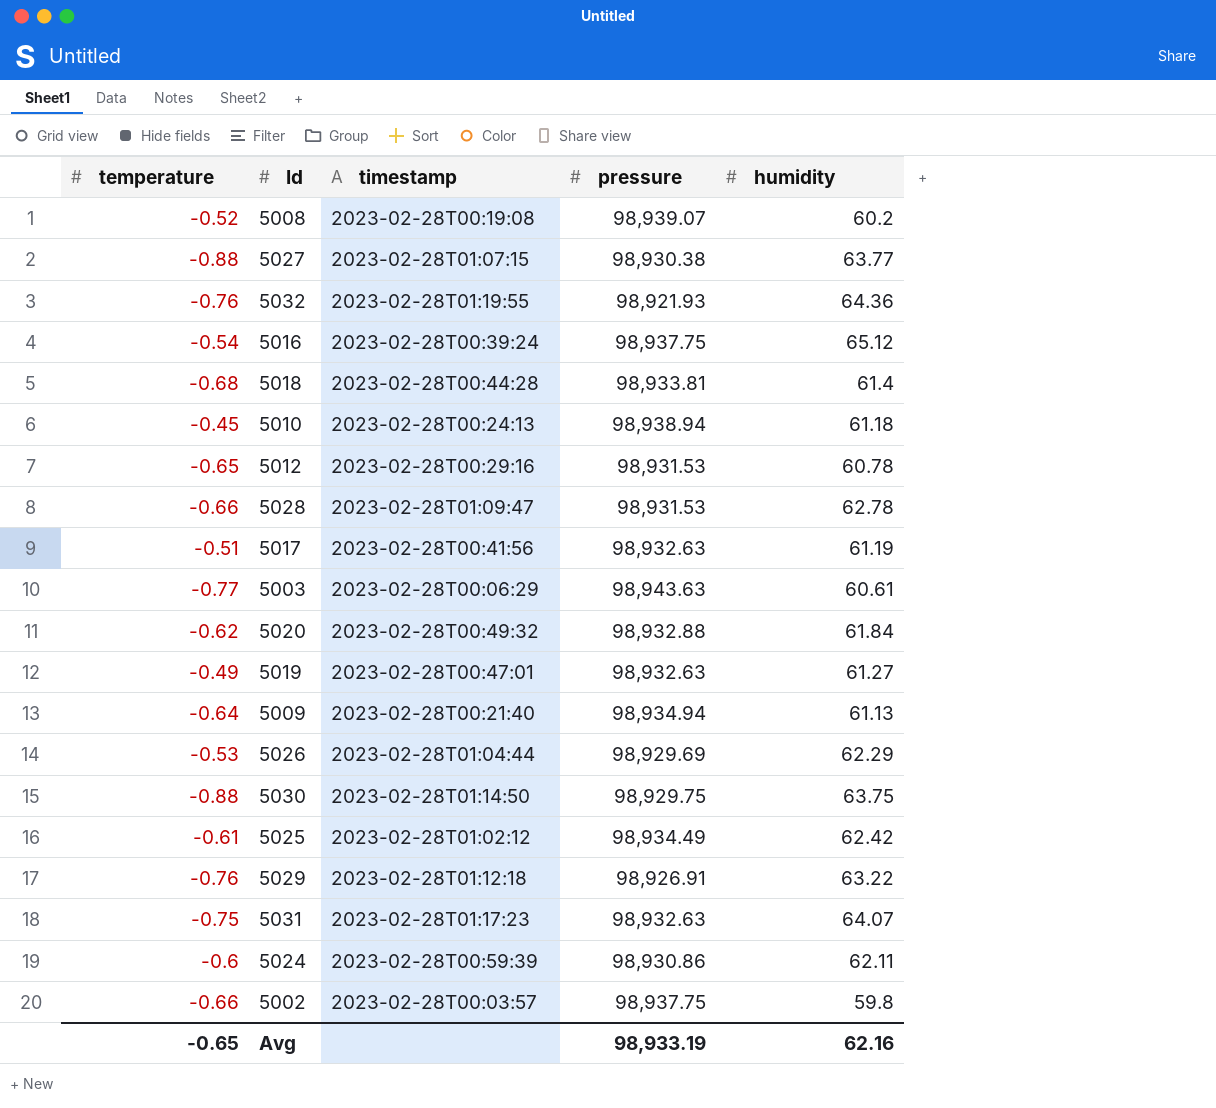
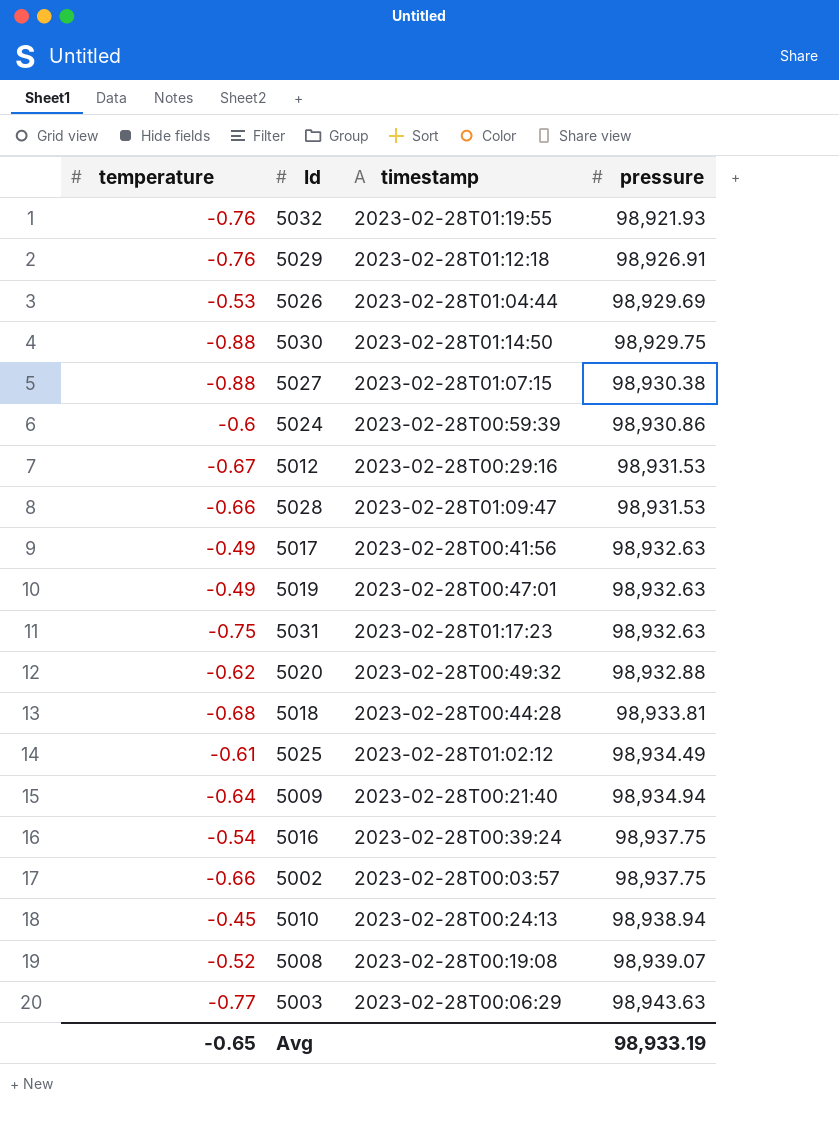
row order: none -> pressure ascending
column humidity | position: 5 -> none
5012 | temperature: -0.65 -> -0.67
5017 | temperature: -0.51 -> -0.49

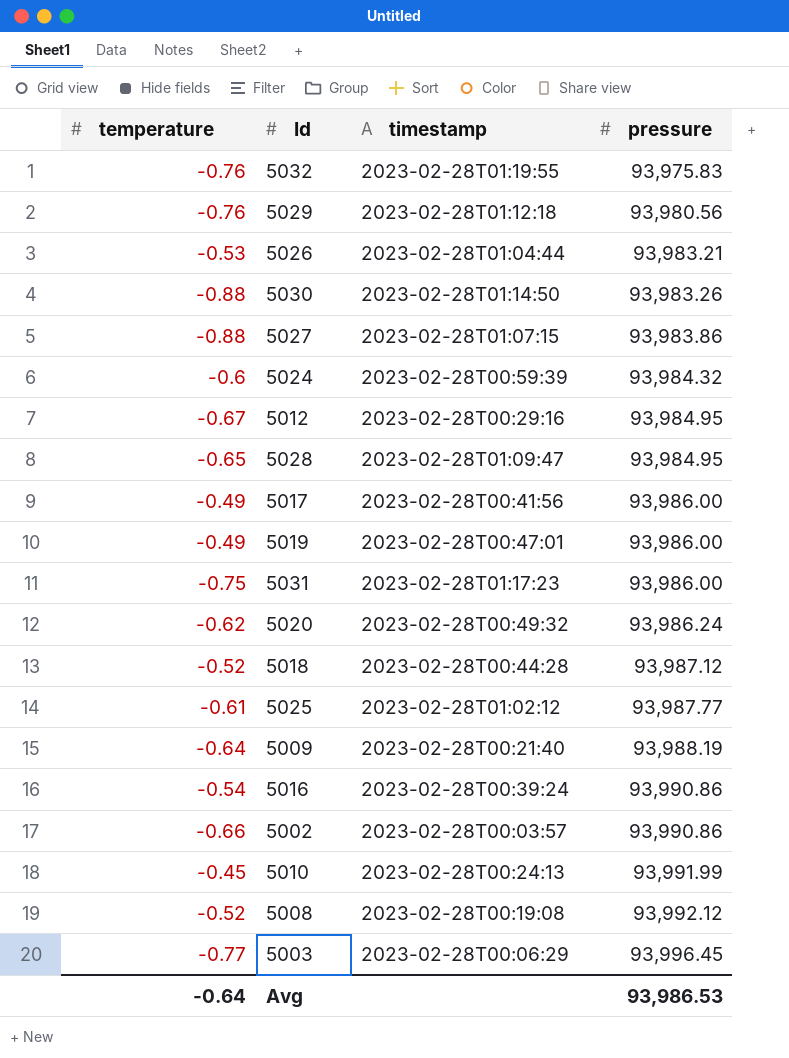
5032 | pressure: 98,921.93 -> 93,975.83
5029 | pressure: 98,926.91 -> 93,980.56
5026 | pressure: 98,929.69 -> 93,983.21
5030 | pressure: 98,929.75 -> 93,983.26
5027 | pressure: 98,930.38 -> 93,983.86
5024 | pressure: 98,930.86 -> 93,984.32
5012 | pressure: 98,931.53 -> 93,984.95
5028 | temperature: -0.66 -> -0.65
5028 | pressure: 98,931.53 -> 93,984.95
5017 | pressure: 98,932.63 -> 93,986.00
5019 | pressure: 98,932.63 -> 93,986.00
5031 | pressure: 98,932.63 -> 93,986.00
5020 | pressure: 98,932.88 -> 93,986.24
5018 | temperature: -0.68 -> -0.52
5018 | pressure: 98,933.81 -> 93,987.12
5025 | pressure: 98,934.49 -> 93,987.77
5009 | pressure: 98,934.94 -> 93,988.19
5016 | pressure: 98,937.75 -> 93,990.86
5002 | pressure: 98,937.75 -> 93,990.86
5010 | pressure: 98,938.94 -> 93,991.99
5008 | pressure: 98,939.07 -> 93,992.12
5003 | pressure: 98,943.63 -> 93,996.45
Avg | temperature: -0.65 -> -0.64
Avg | pressure: 98,933.19 -> 93,986.53

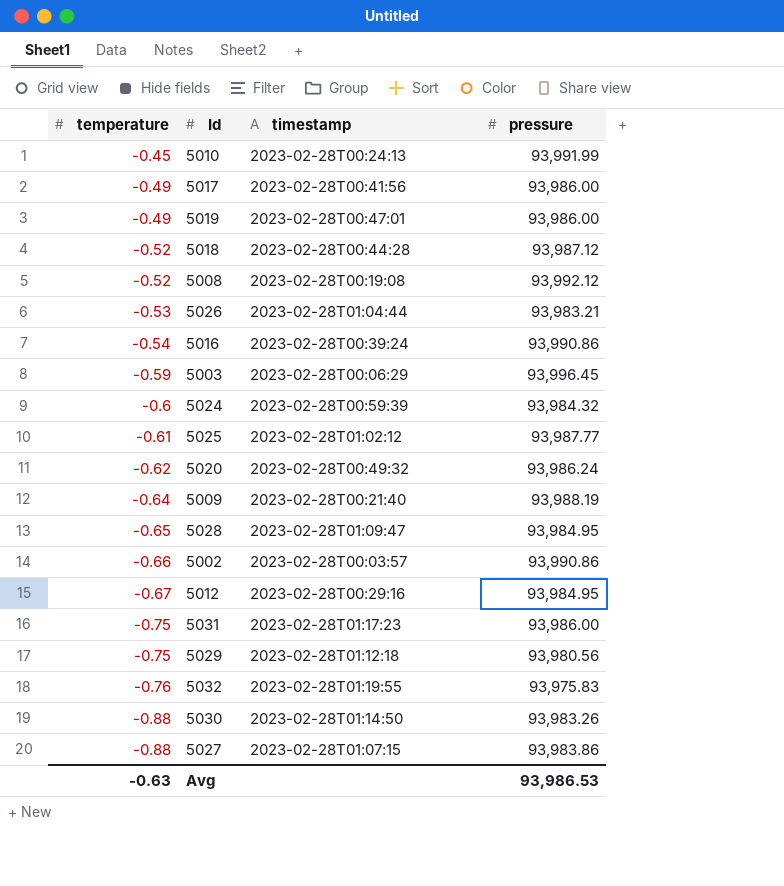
row order: pressure ascending -> temperature descending
5003 | temperature: -0.77 -> -0.59
5029 | temperature: -0.76 -> -0.75
Avg | temperature: -0.64 -> -0.63

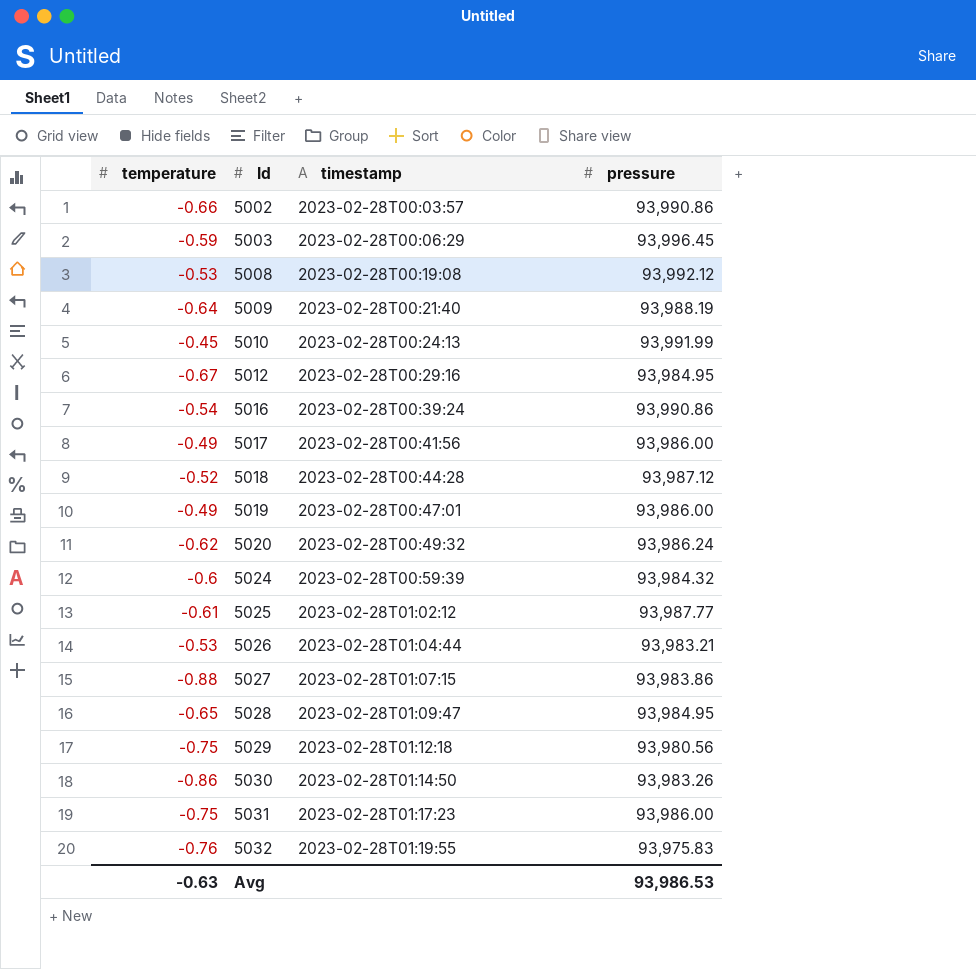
row order: temperature descending -> Id ascending
5008 | temperature: -0.52 -> -0.53
5030 | temperature: -0.88 -> -0.86

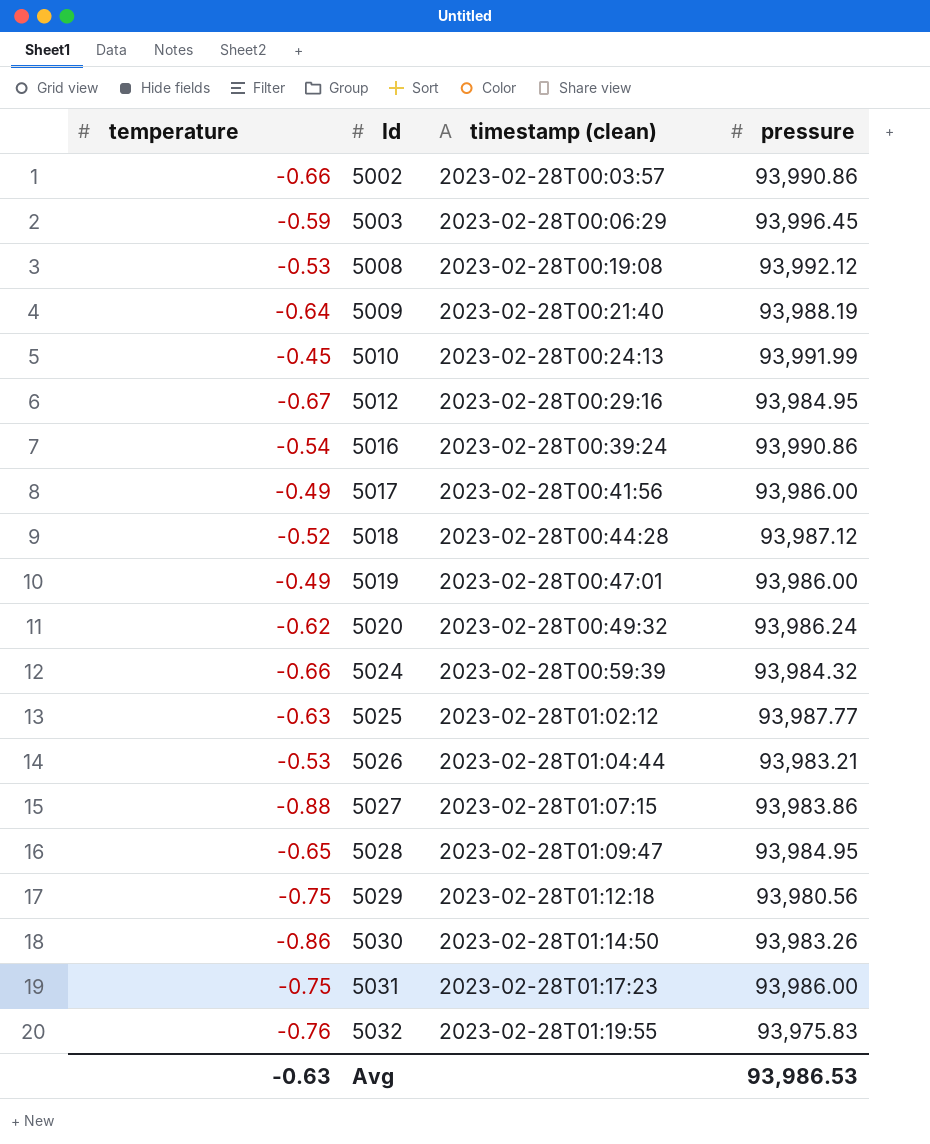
column name: timestamp -> timestamp (clean)
5024 | temperature: -0.6 -> -0.66
5025 | temperature: -0.61 -> -0.63

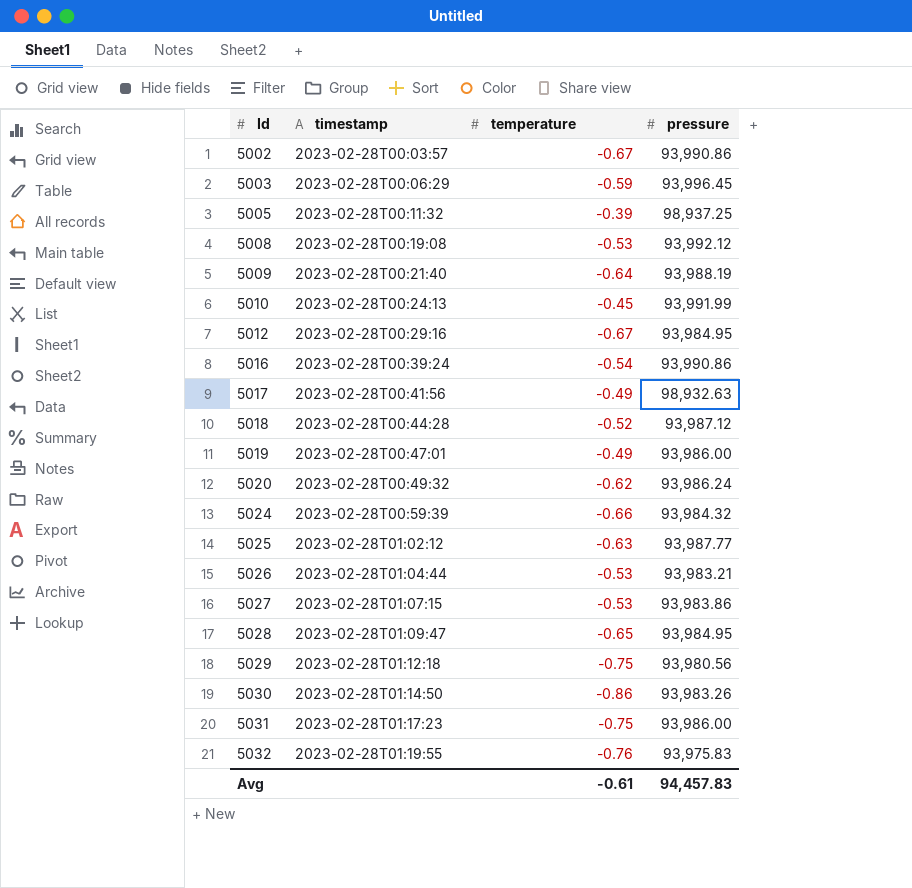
column name: timestamp (clean) -> timestamp
column temperature | position: 1 -> 3
5002 | temperature: -0.66 -> -0.67
row 5005: none -> 2023-02-28T00:11:32 | -0.39 | 98,937.25
5017 | pressure: 93,986.00 -> 98,932.63
5027 | temperature: -0.88 -> -0.53
Avg | temperature: -0.63 -> -0.61
Avg | pressure: 93,986.53 -> 94,457.83

